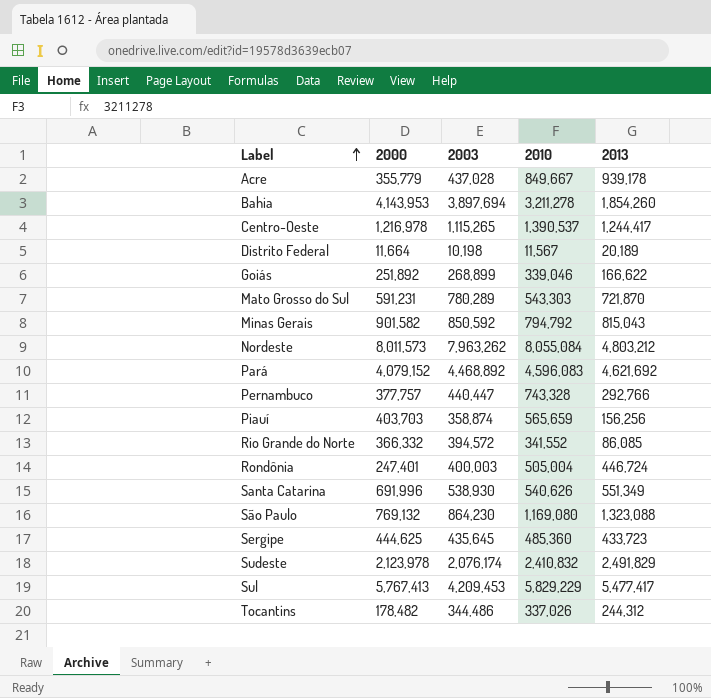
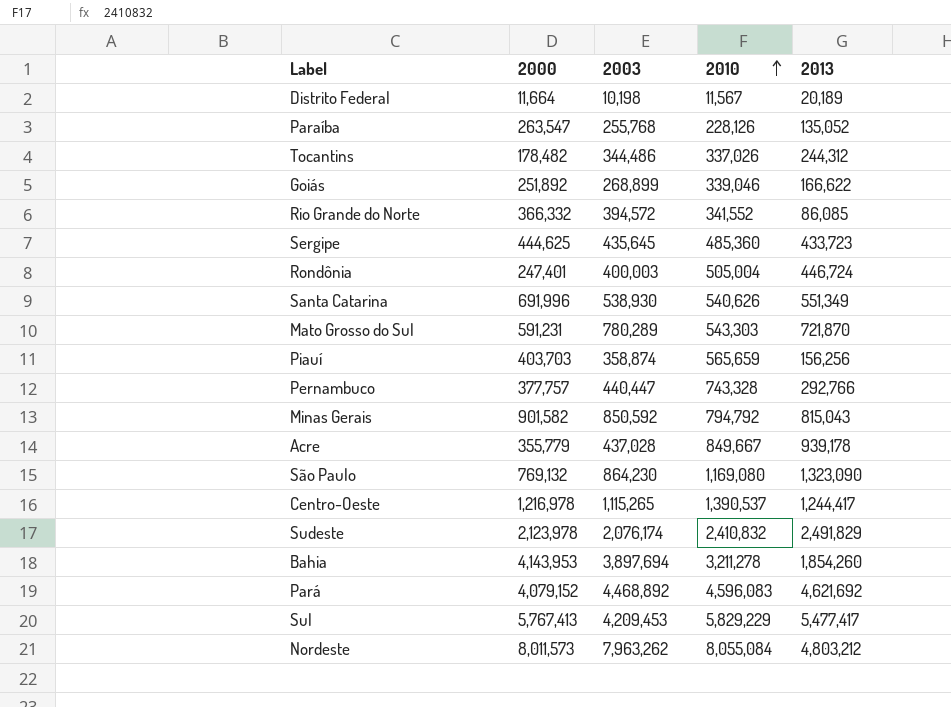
row order: Label ascending -> 2010 ascending
row Paraíba: none -> 263,547 | 255,768 | 228,126 | 135,052
São Paulo | 2013: 1,323,088 -> 1,323,090

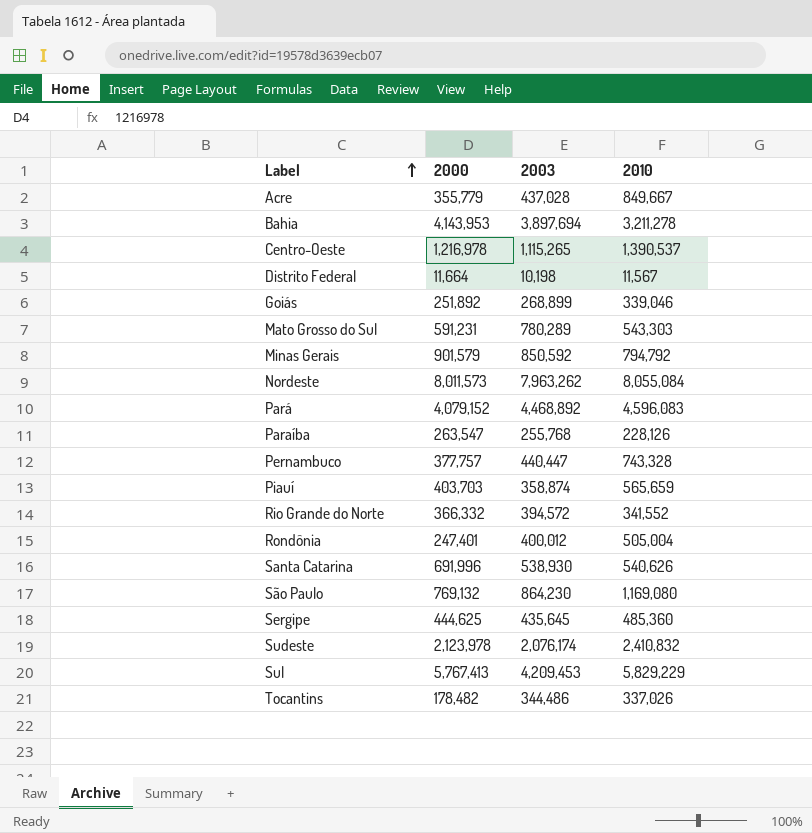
row order: 2010 ascending -> Label ascending
column 2013 | position: 5 -> none
Minas Gerais | 2000: 901,582 -> 901,579
Rondônia | 2003: 400,003 -> 400,012

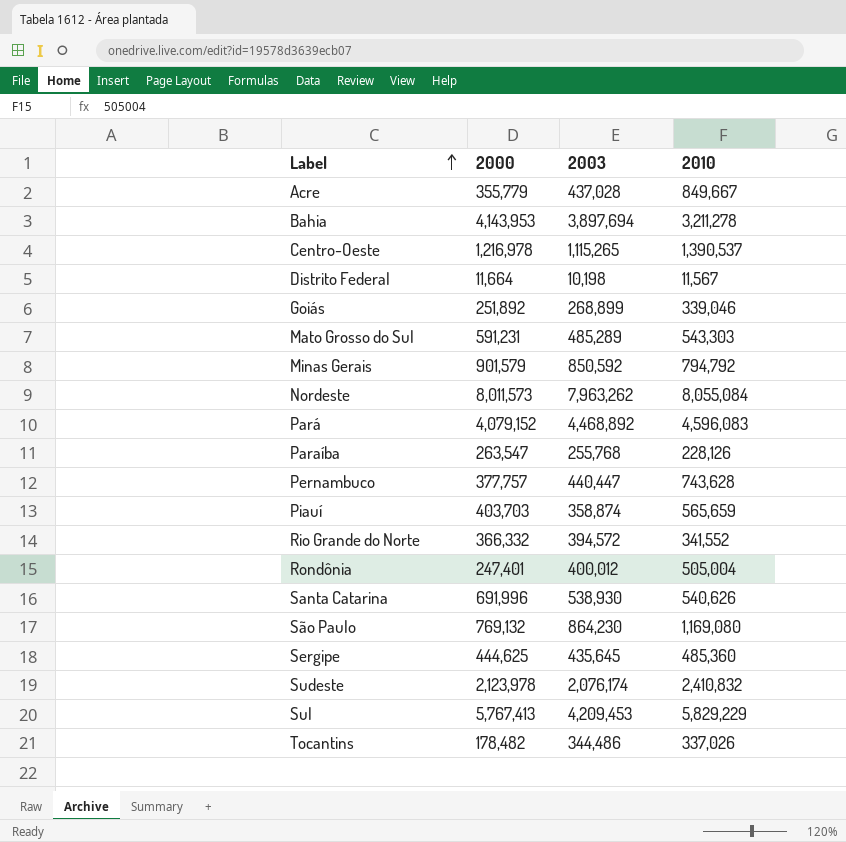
Mato Grosso do Sul | 2003: 780,289 -> 485,289
Pernambuco | 2010: 743,328 -> 743,628

